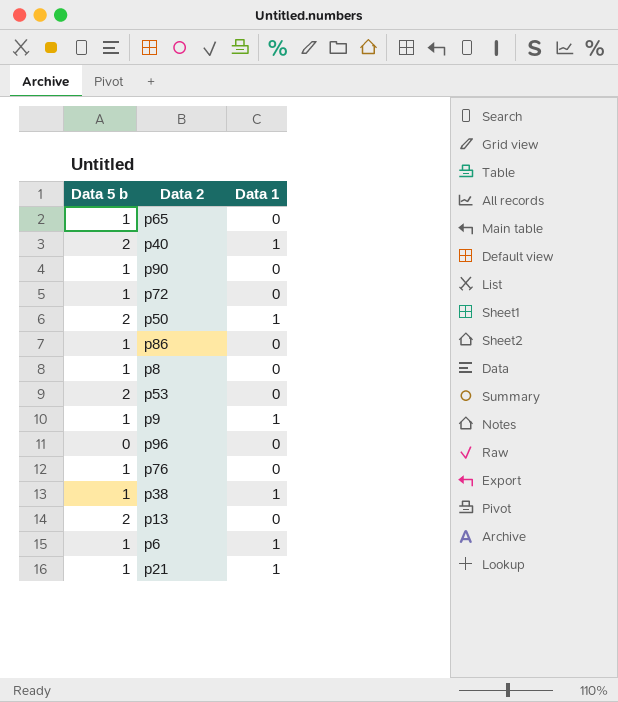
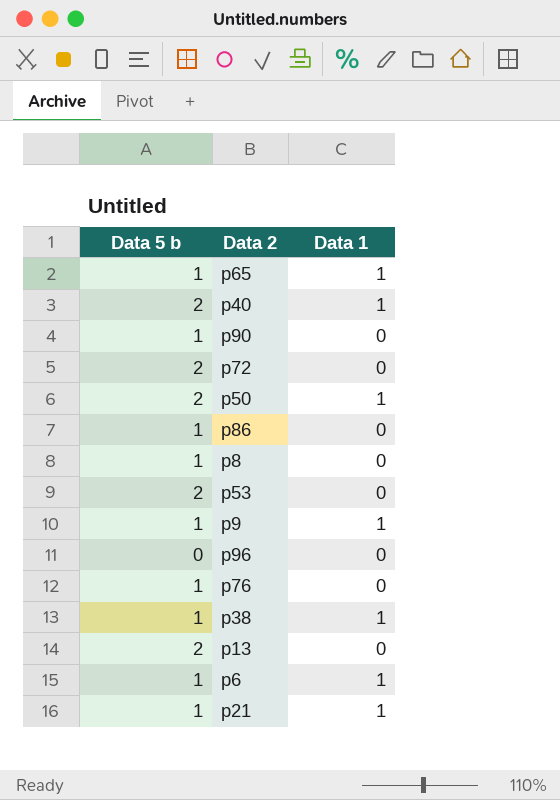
p65 | Data 1: 0 -> 1
p72 | Data 5 b: 1 -> 2

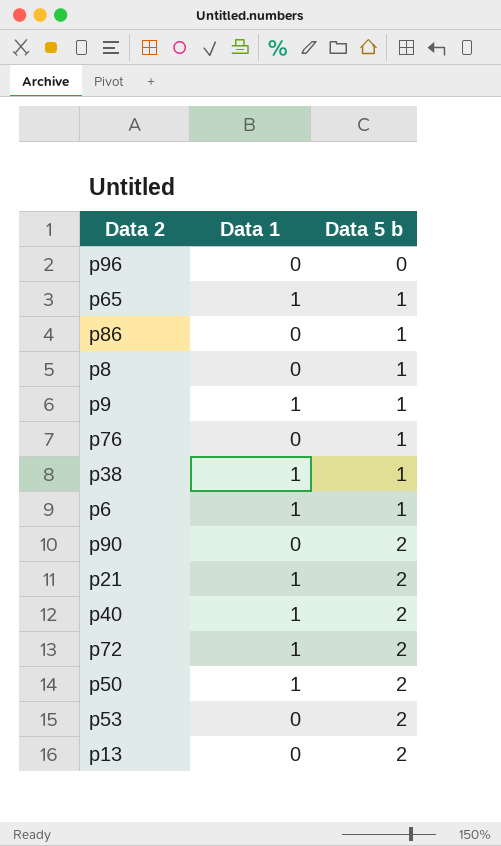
row order: none -> Data 5 b ascending
column Data 5 b | position: 1 -> 3
p90 | Data 5 b: 1 -> 2
p21 | Data 5 b: 1 -> 2
p72 | Data 1: 0 -> 1

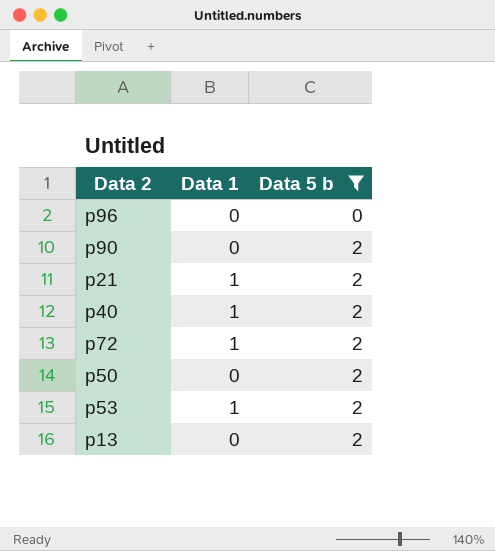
filter: none -> Data 5 b != 1
p50 | Data 1: 1 -> 0
p53 | Data 1: 0 -> 1

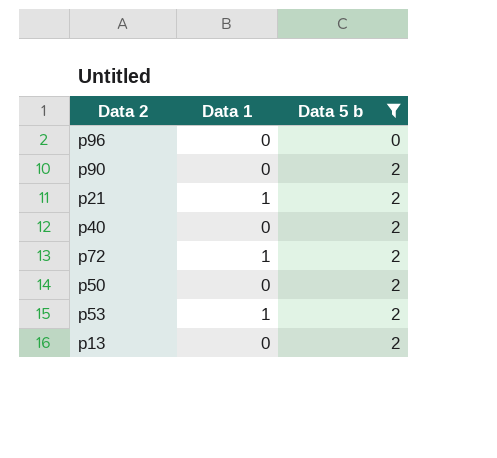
p40 | Data 1: 1 -> 0

